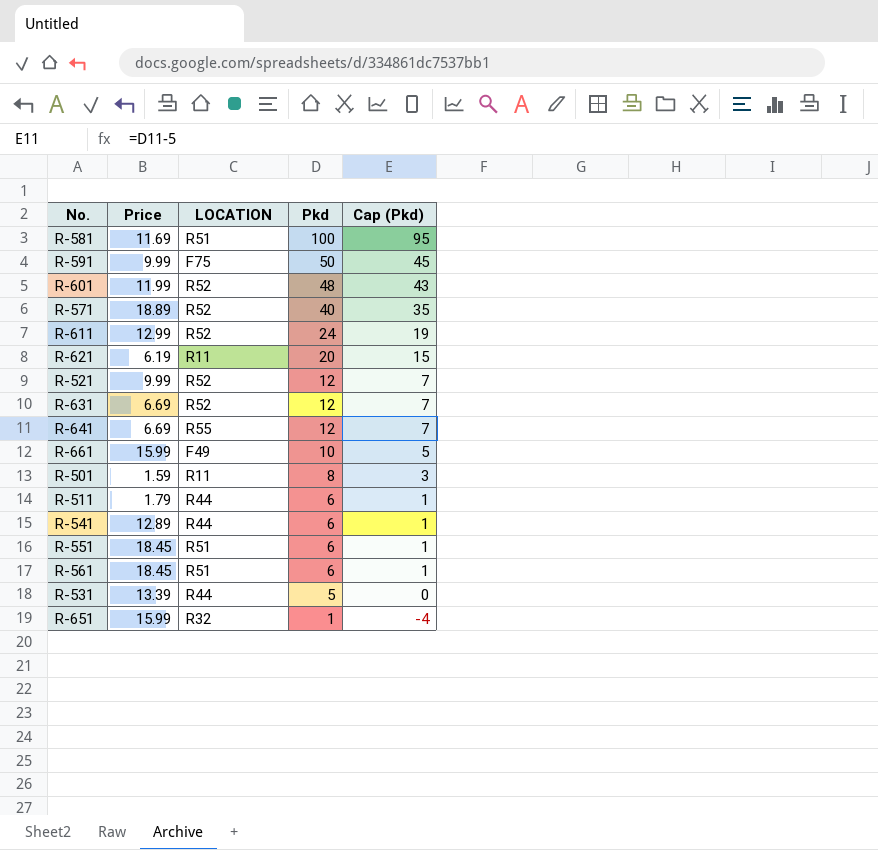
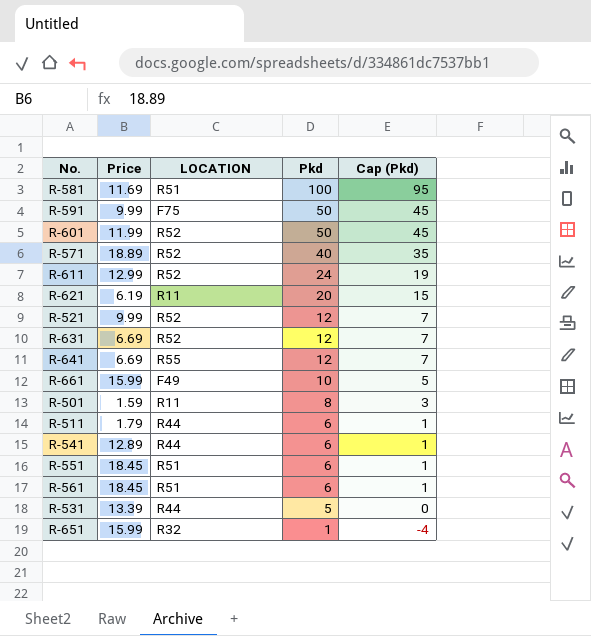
R-601 | Pkd: 48 -> 50
R-601 | Cap (Pkd): 43 -> 45

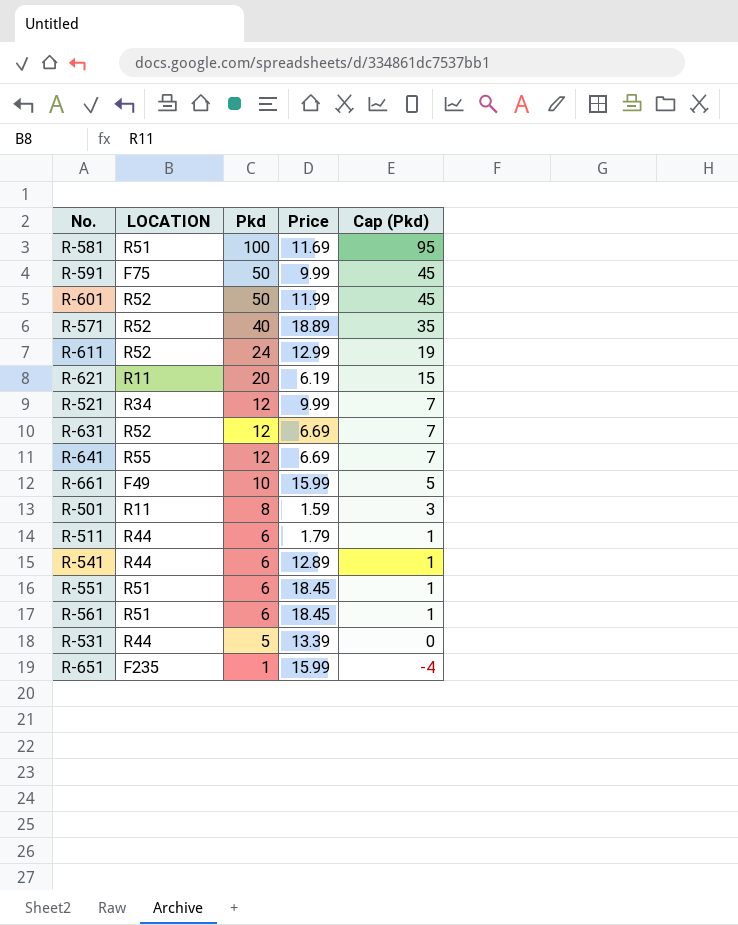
column Price | position: 2 -> 4
R-521 | LOCATION: R52 -> R34
R-651 | LOCATION: R32 -> F235

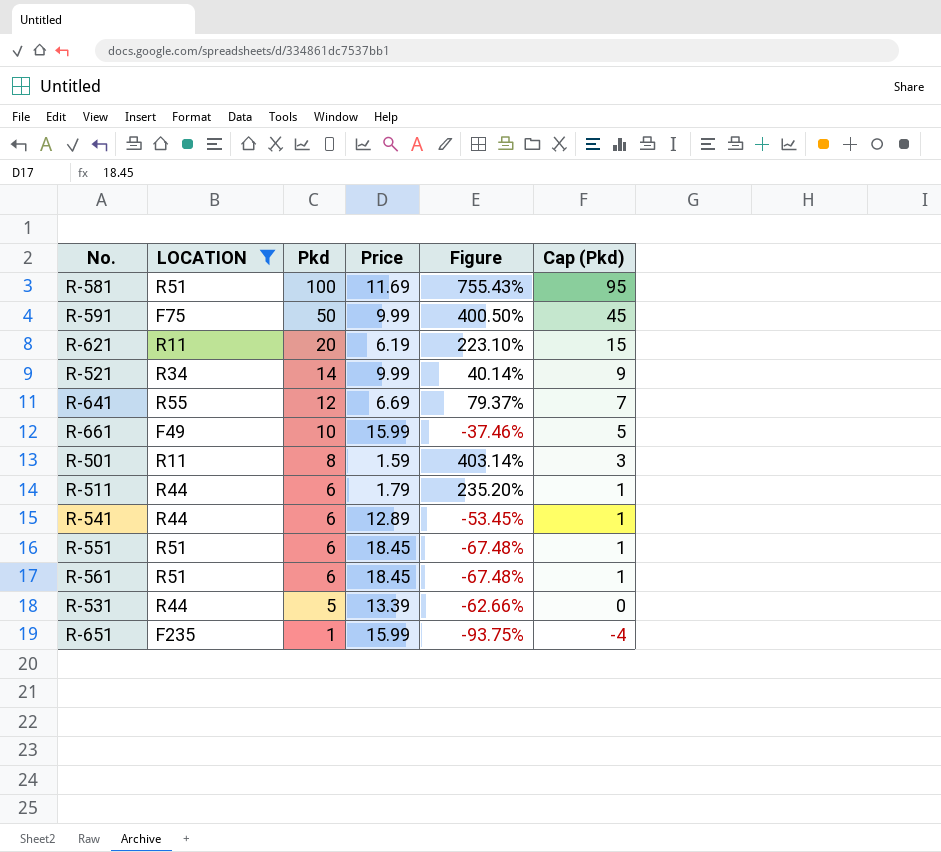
filter: none -> LOCATION != R52
column Figure | formula: none -> ([Pkd] - [Price]) / [Price]
R-521 | Pkd: 12 -> 14
R-521 | Cap (Pkd): 7 -> 9

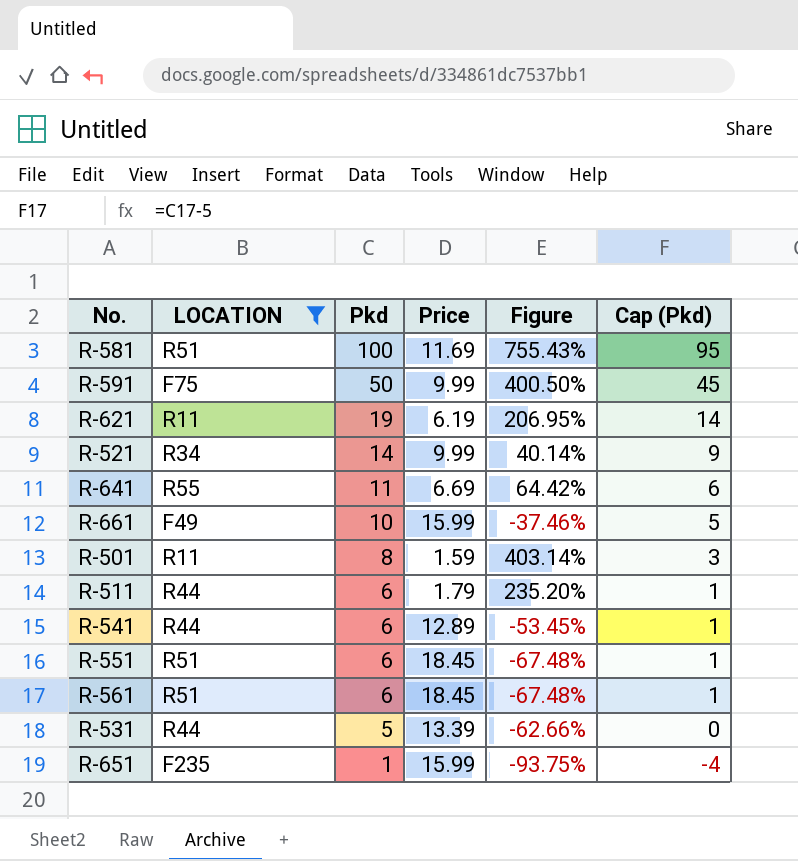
R-621 | Pkd: 20 -> 19
R-621 | Figure: 223.10% -> 206.95%
R-621 | Cap (Pkd): 15 -> 14
R-641 | Pkd: 12 -> 11
R-641 | Figure: 79.37% -> 64.42%
R-641 | Cap (Pkd): 7 -> 6

